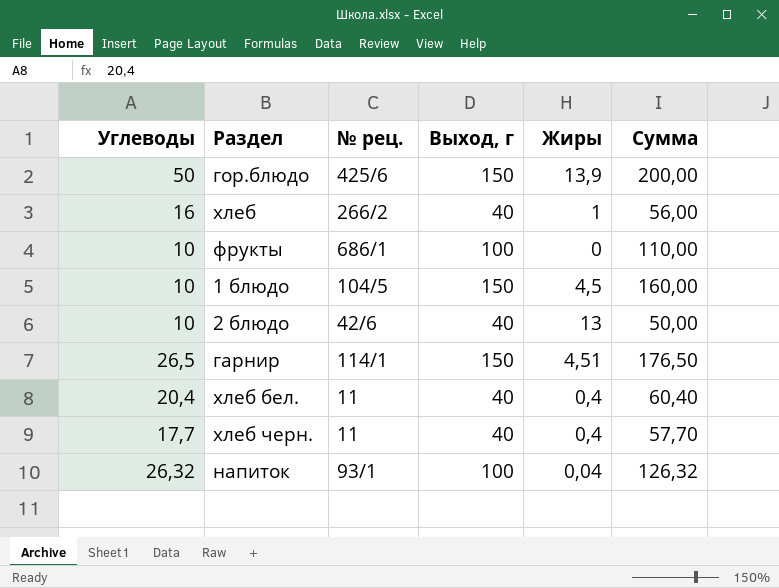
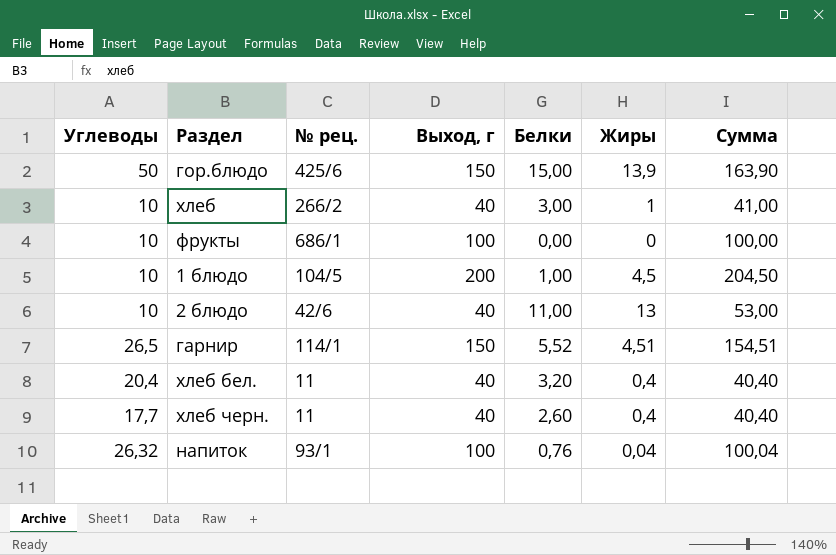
column Белки | position: none -> 5
column Сумма | formula: [Углеводы] + [Выход, г] -> [Выход, г] + [Жиры]
хлеб | Углеводы: 16 -> 10
1 блюдо | Выход, г: 150 -> 200

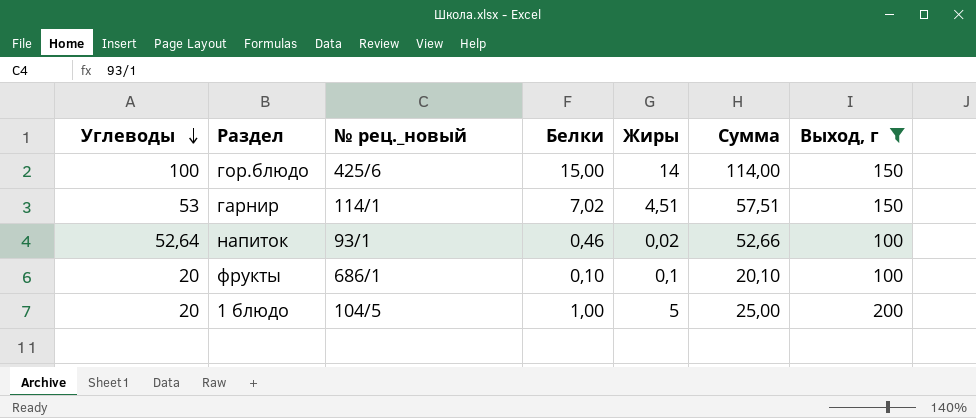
filter: none -> Выход, г != 40
row order: none -> Углеводы descending
column name: № рец. -> № рец._новый
column Сумма | formula: [Выход, г] + [Жиры] -> [Углеводы] + [Жиры]
column Выход, г | position: 4 -> 7
гор.блюдо | Углеводы: 50 -> 100
гор.блюдо | Жиры: 13,9 -> 14
гарнир | Углеводы: 26,5 -> 53
гарнир | Белки: 5,52 -> 7,02
напиток | Углеводы: 26,32 -> 52,64
напиток | Белки: 0,76 -> 0,46
напиток | Жиры: 0,04 -> 0,02
фрукты | Углеводы: 10 -> 20
фрукты | Белки: 0,00 -> 0,10
фрукты | Жиры: 0 -> 0,1
1 блюдо | Углеводы: 10 -> 20
1 блюдо | Жиры: 4,5 -> 5

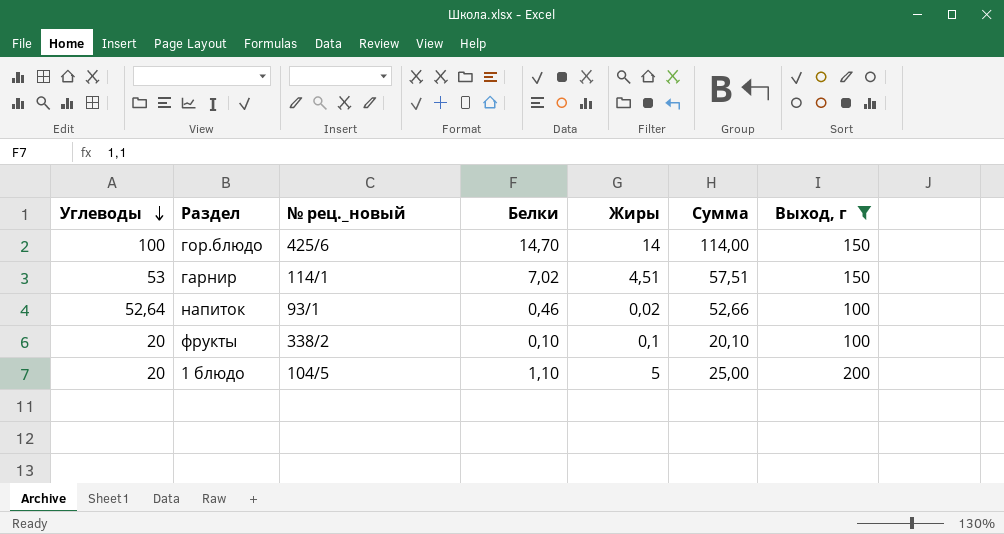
гор.блюдо | Белки: 15,00 -> 14,70
фрукты | № рец._новый: 686/1 -> 338/2
1 блюдо | Белки: 1,00 -> 1,10

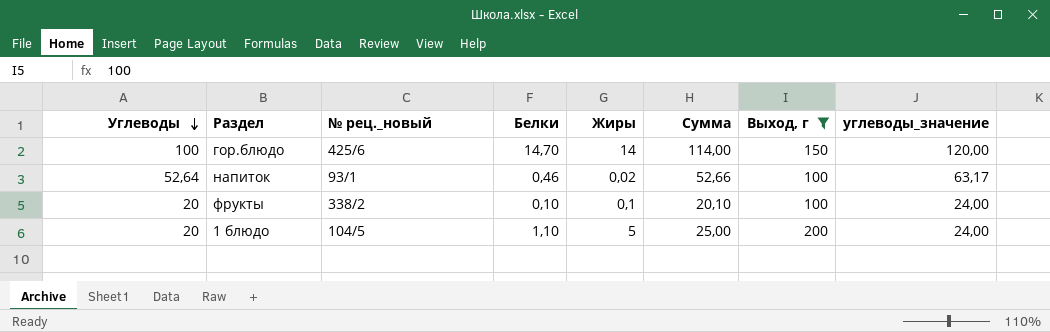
column углеводы_значение | formula: none -> [Углеводы] * 1,2
row гарнир: 53 | 114/1 | 7,02 | 4,51 | 57,51 | 150 -> none

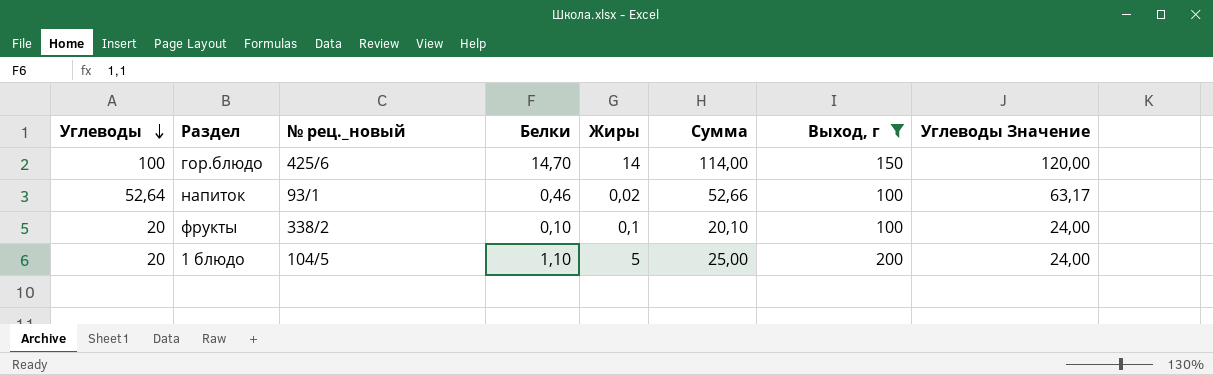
column name: углеводы_значение -> Углеводы Значение

